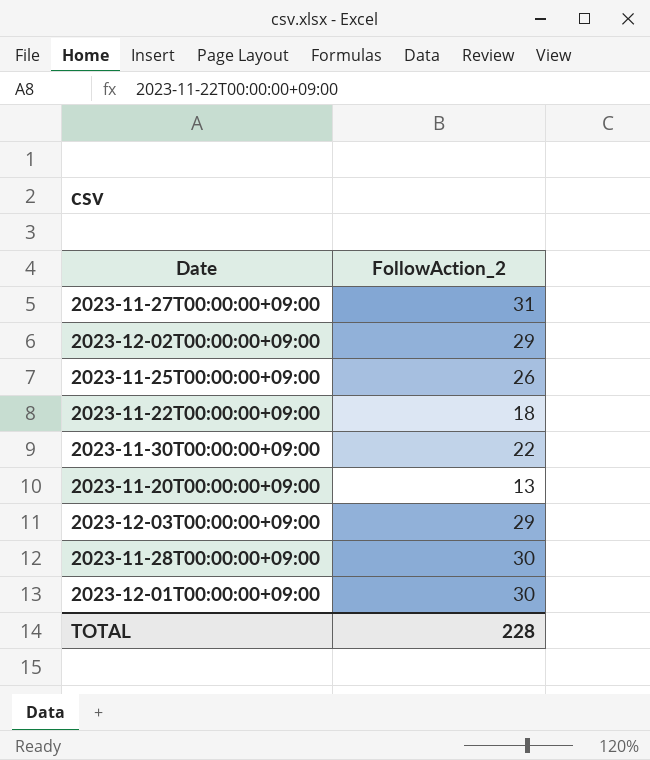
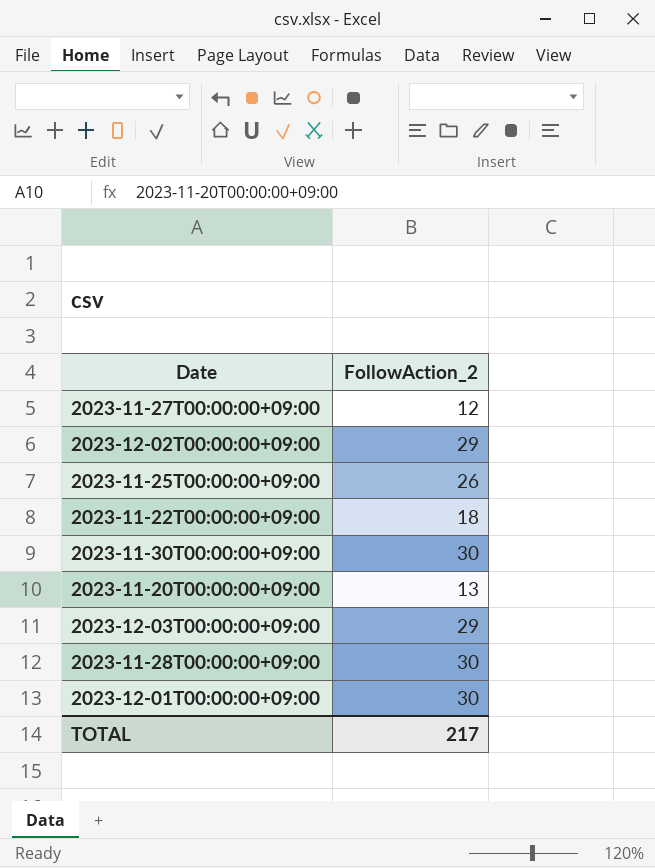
2023-11-27T00:00:00+09:00 | FollowAction_2: 31 -> 12
2023-11-30T00:00:00+09:00 | FollowAction_2: 22 -> 30
TOTAL | FollowAction_2: 228 -> 217

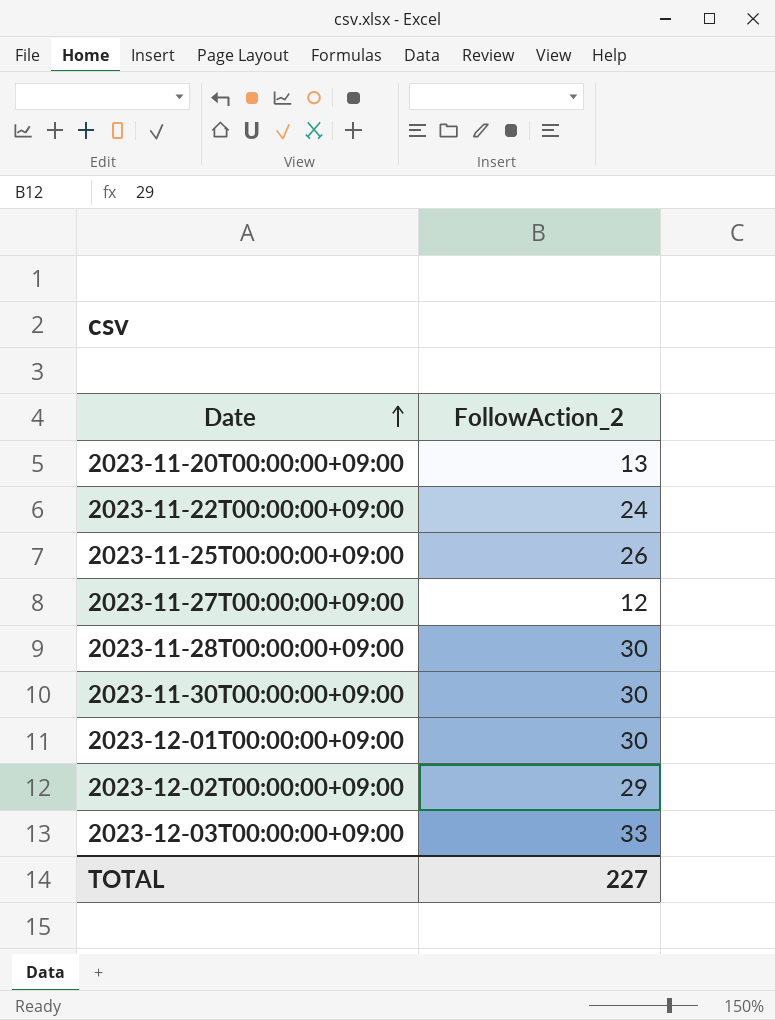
row order: none -> Date ascending
2023-11-22T00:00:00+09:00 | FollowAction_2: 18 -> 24
2023-12-03T00:00:00+09:00 | FollowAction_2: 29 -> 33
TOTAL | FollowAction_2: 217 -> 227

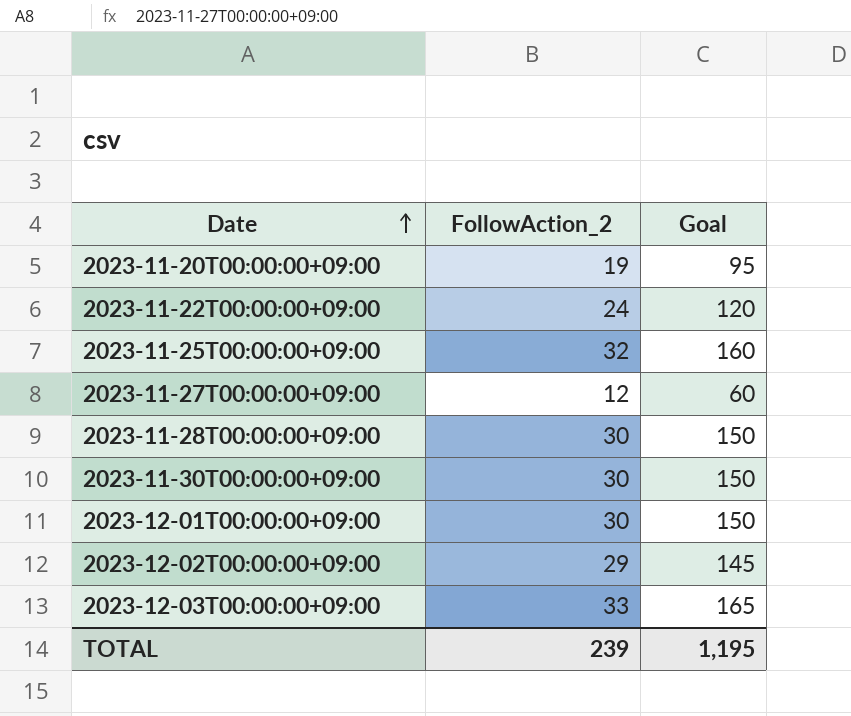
column Goal | formula: none -> [FollowAction_2] * 5
2023-11-20T00:00:00+09:00 | FollowAction_2: 13 -> 19
2023-11-25T00:00:00+09:00 | FollowAction_2: 26 -> 32
TOTAL | FollowAction_2: 227 -> 239

